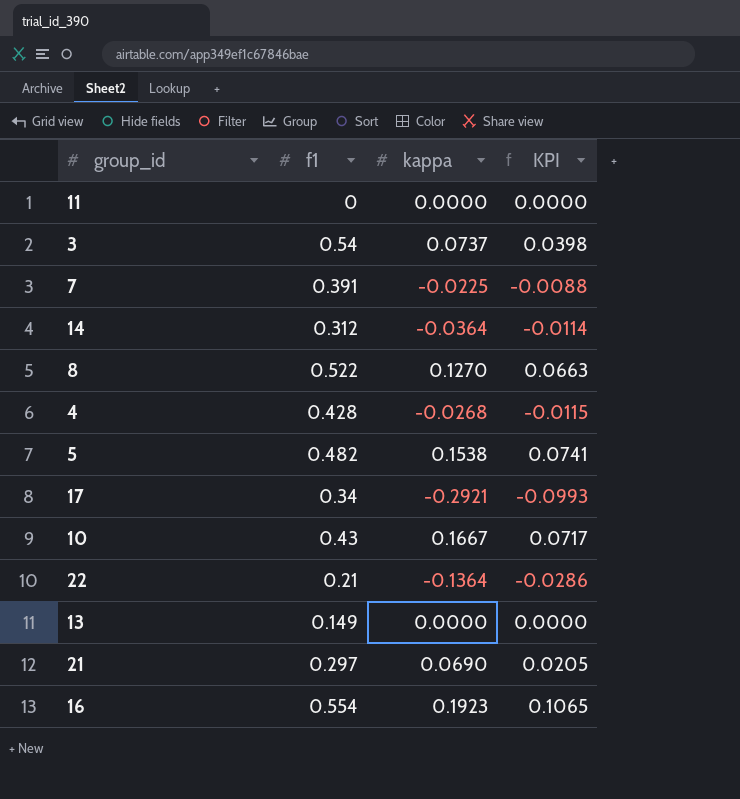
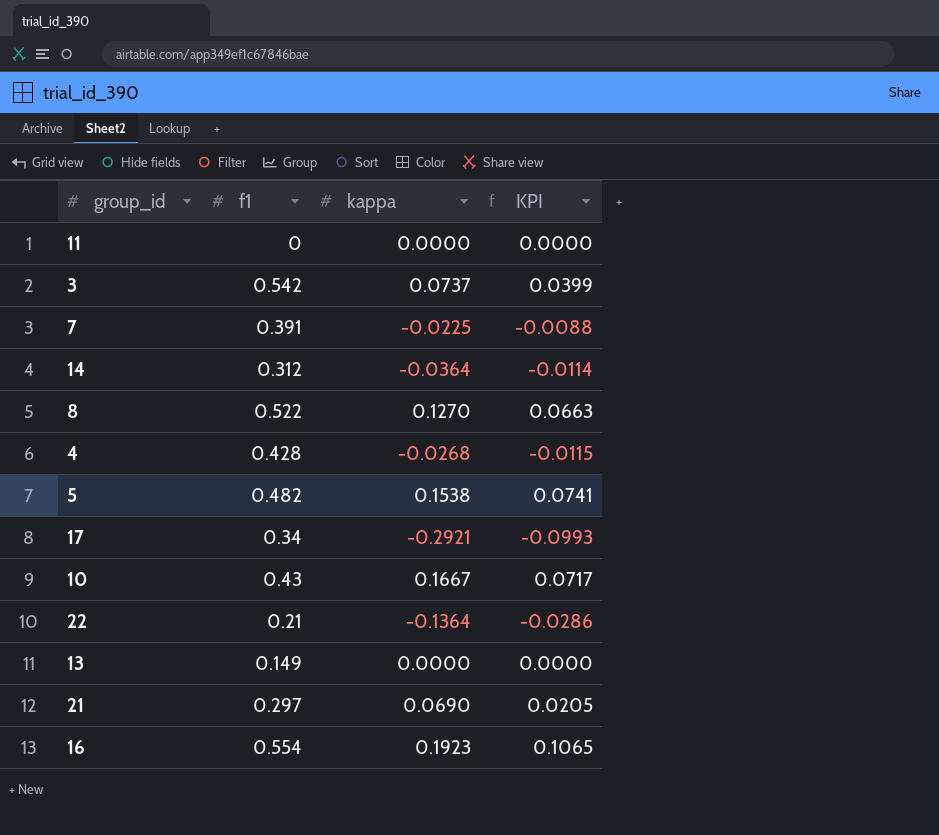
3 | f1: 0.54 -> 0.542
3 | KPI: 0.0398 -> 0.0399

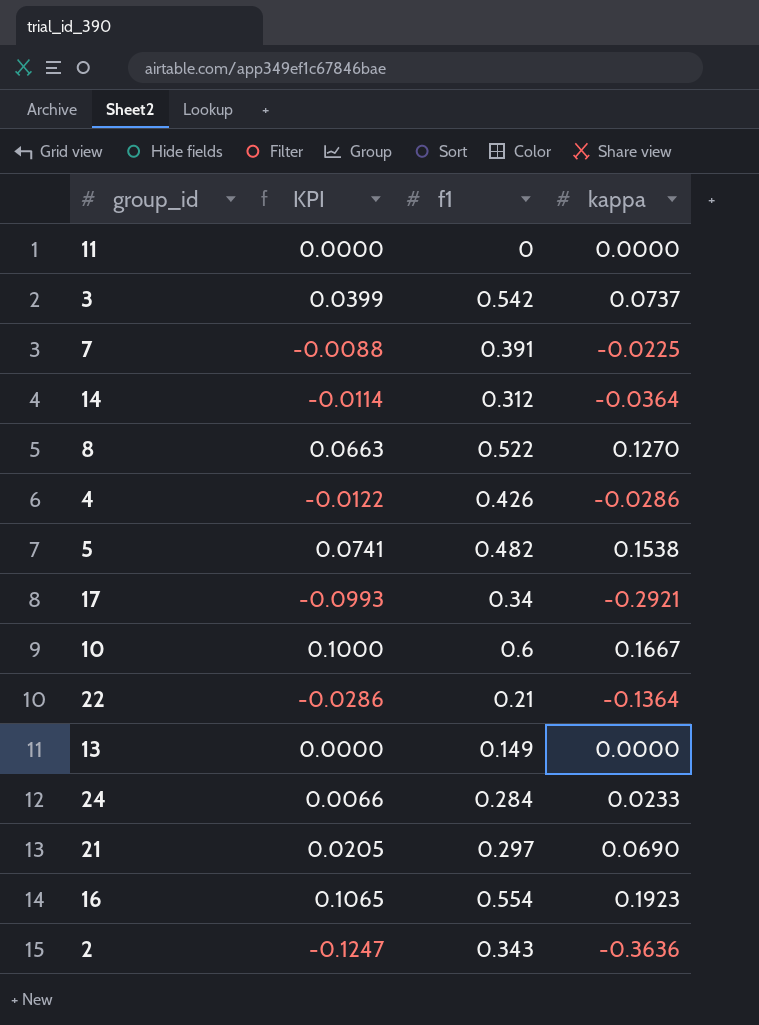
column KPI | position: 4 -> 2
4 | KPI: -0.0115 -> -0.0122
4 | f1: 0.428 -> 0.426
4 | kappa: -0.0268 -> -0.0286
10 | KPI: 0.0717 -> 0.1000
10 | f1: 0.43 -> 0.6
row 24: none -> 0.0066 | 0.284 | 0.0233
row 2: none -> -0.1247 | 0.343 | -0.3636

